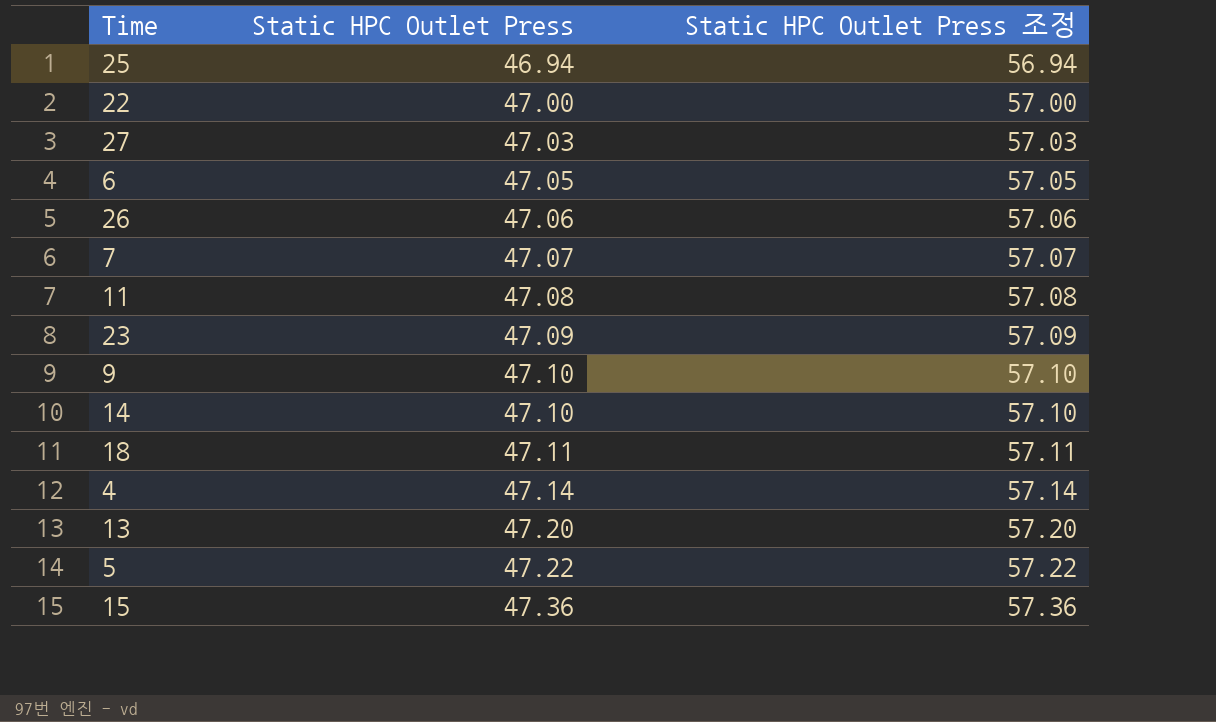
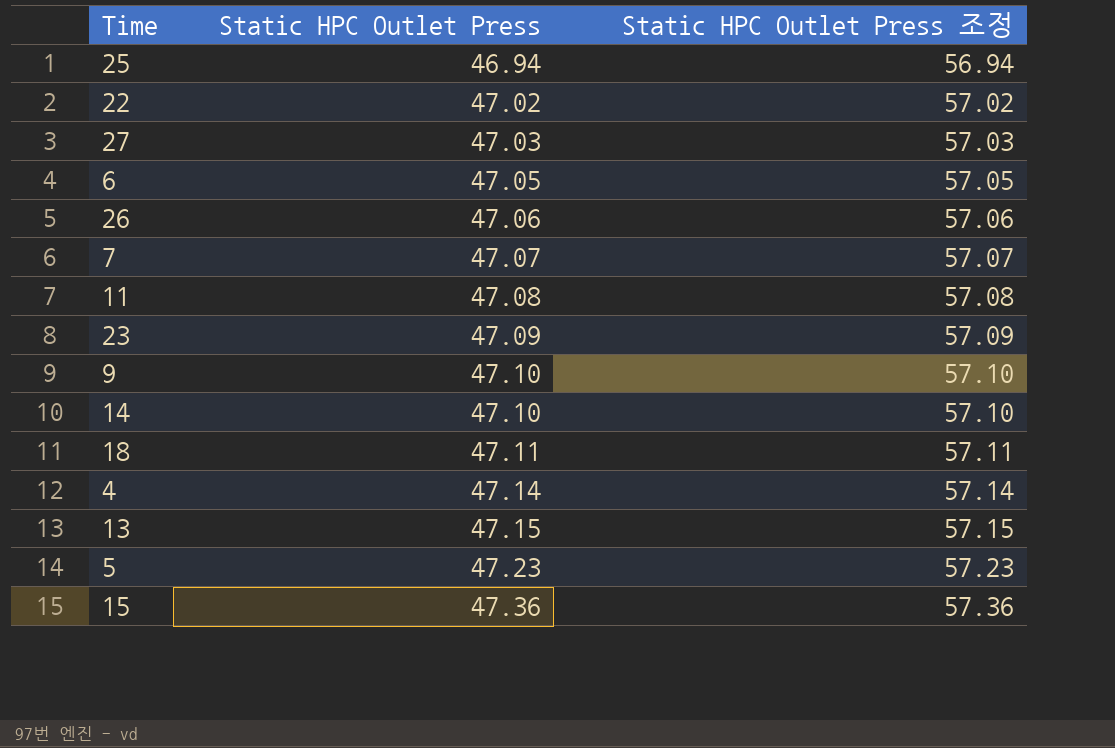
22 | Static HPC Outlet Press: 47.00 -> 47.02
22 | Static HPC Outlet Press 조정: 57.00 -> 57.02
13 | Static HPC Outlet Press: 47.20 -> 47.15
13 | Static HPC Outlet Press 조정: 57.20 -> 57.15
5 | Static HPC Outlet Press: 47.22 -> 47.23
5 | Static HPC Outlet Press 조정: 57.22 -> 57.23

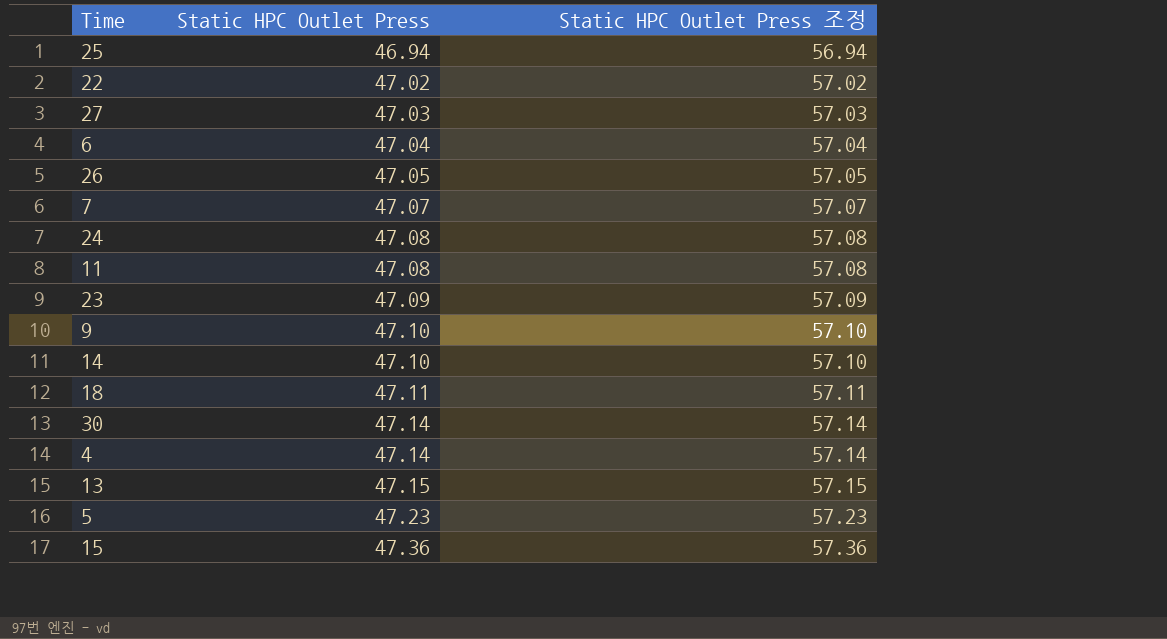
6 | Static HPC Outlet Press: 47.05 -> 47.04
6 | Static HPC Outlet Press 조정: 57.05 -> 57.04
26 | Static HPC Outlet Press: 47.06 -> 47.05
26 | Static HPC Outlet Press 조정: 57.06 -> 57.05
row 24: none -> 47.08 | 57.08
row 30: none -> 47.14 | 57.14

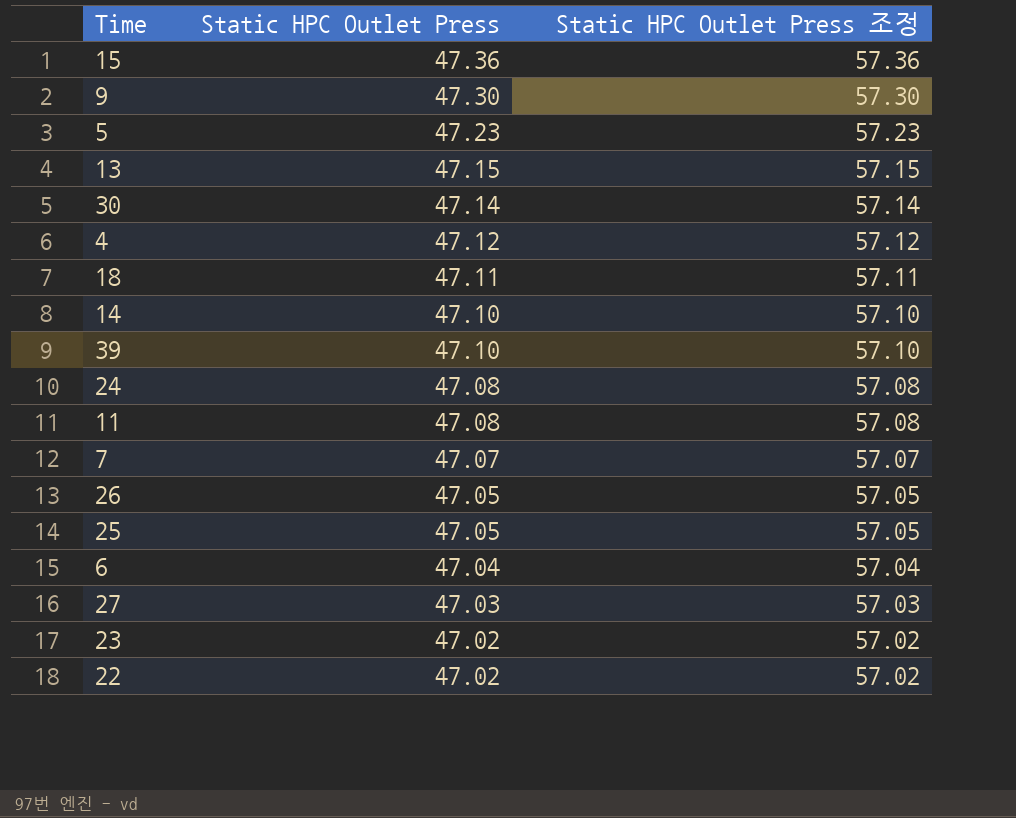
row order: Static HPC Outlet Press ascending -> Static HPC Outlet Press descending
9 | Static HPC Outlet Press: 47.10 -> 47.30
9 | Static HPC Outlet Press 조정: 57.10 -> 57.30
4 | Static HPC Outlet Press: 47.14 -> 47.12
4 | Static HPC Outlet Press 조정: 57.14 -> 57.12
row 39: none -> 47.10 | 57.10
25 | Static HPC Outlet Press: 46.94 -> 47.05
25 | Static HPC Outlet Press 조정: 56.94 -> 57.05
23 | Static HPC Outlet Press: 47.09 -> 47.02
23 | Static HPC Outlet Press 조정: 57.09 -> 57.02

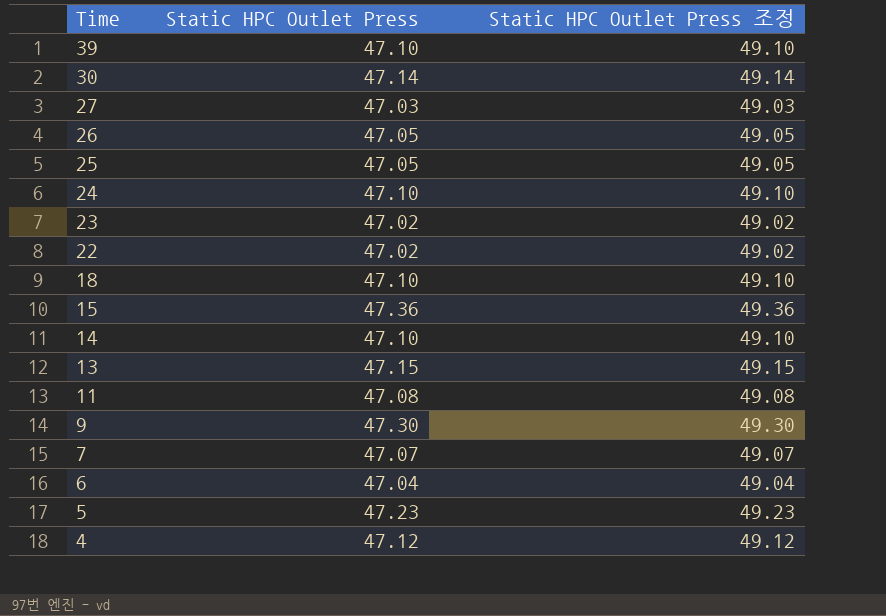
row order: Static HPC Outlet Press descending -> Time descending
column Static HPC Outlet Press 조정 | formula: [Static HPC Outlet Press] + 10 -> [Static HPC Outlet Press] + 2
24 | Static HPC Outlet Press: 47.08 -> 47.10
18 | Static HPC Outlet Press: 47.11 -> 47.10

